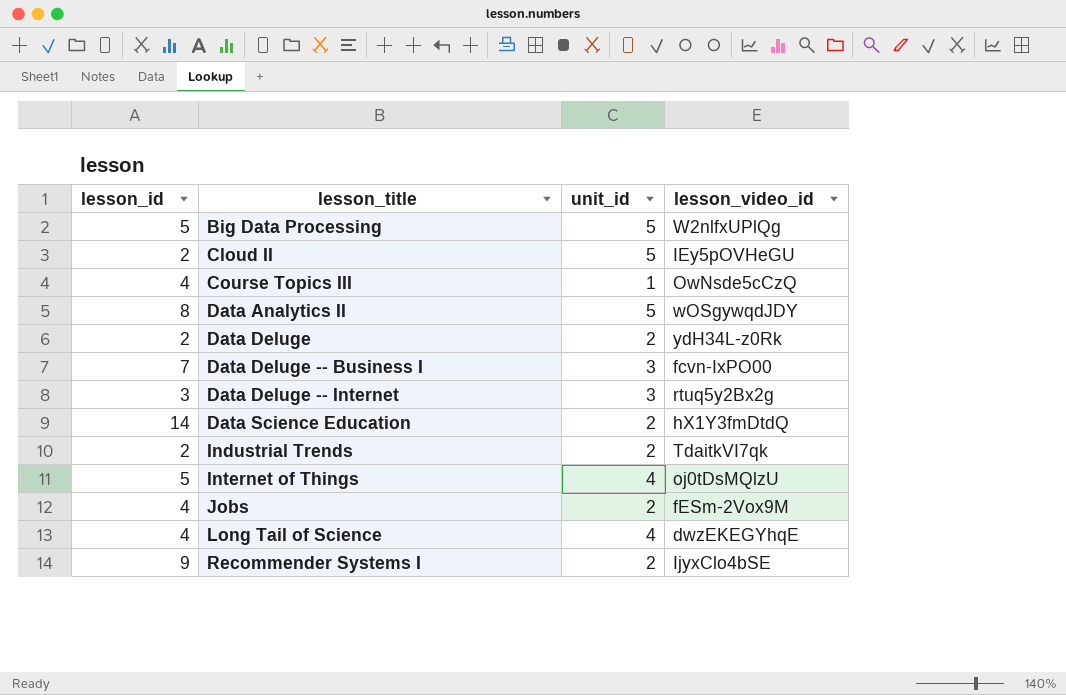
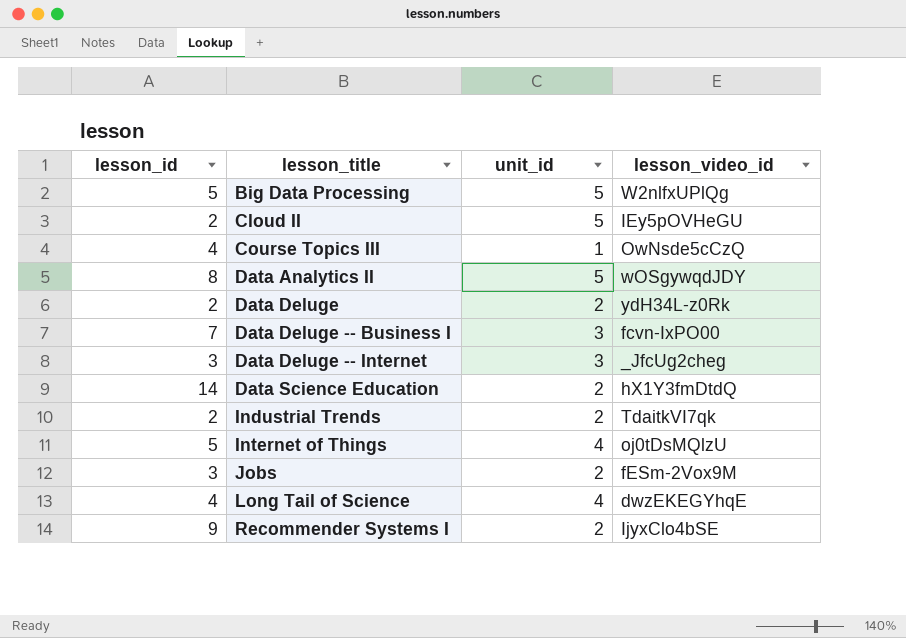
Data Deluge -- Internet | lesson_video_id: rtuq5y2Bx2g -> _JfcUg2cheg
Jobs | lesson_id: 4 -> 3

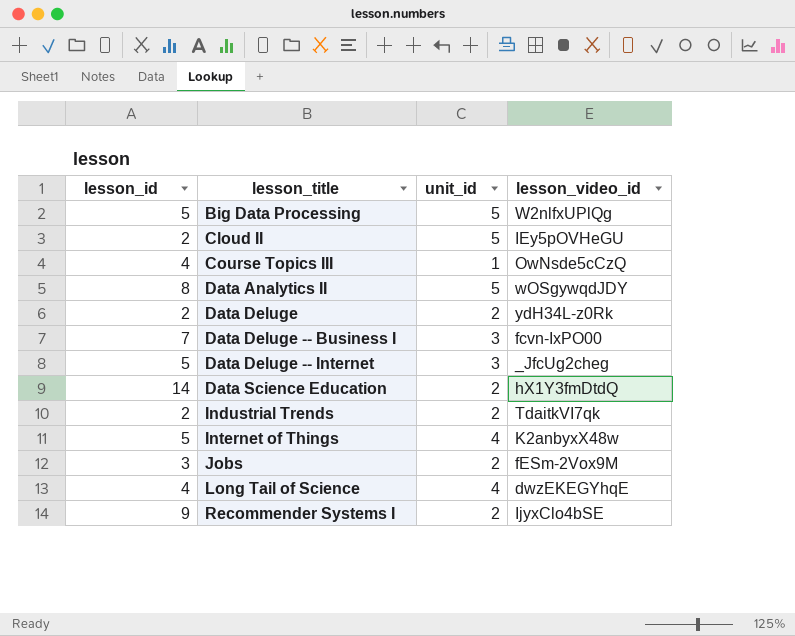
Data Deluge -- Internet | lesson_id: 3 -> 5
Internet of Things | lesson_video_id: oj0tDsMQlzU -> K2anbyxX48w

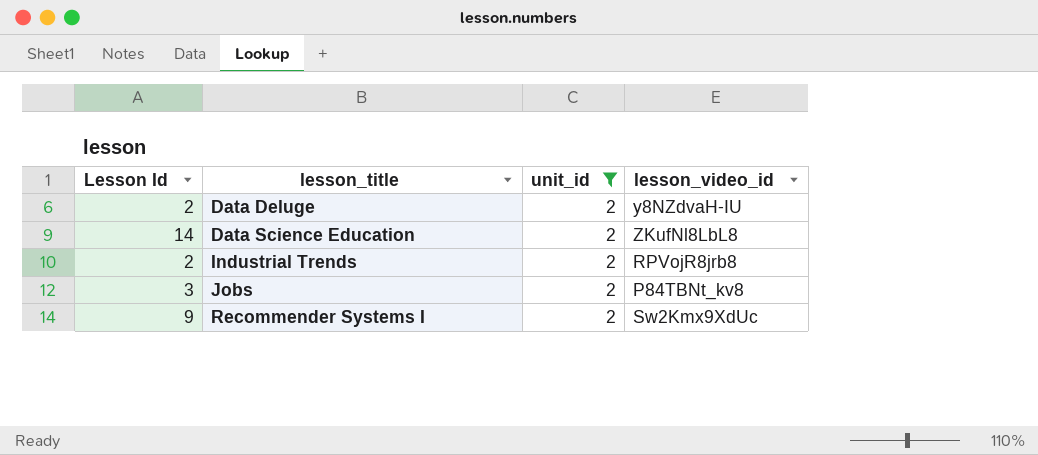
filter: none -> unit_id = 2
column name: lesson_id -> Lesson Id
Data Deluge | lesson_video_id: ydH34L-z0Rk -> y8NZdvaH-IU
Data Science Education | lesson_video_id: hX1Y3fmDtdQ -> ZKufNl8LbL8
Industrial Trends | lesson_video_id: TdaitkVI7qk -> RPVojR8jrb8
Jobs | lesson_video_id: fESm-2Vox9M -> P84TBNt_kv8
Recommender Systems I | lesson_video_id: IjyxClo4bSE -> Sw2Kmx9XdUc

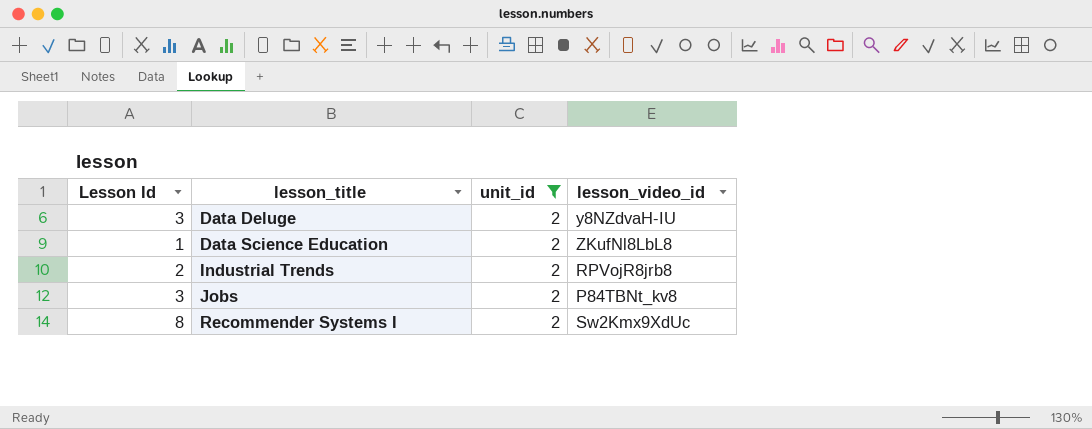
Data Deluge | Lesson Id: 2 -> 3
Data Science Education | Lesson Id: 14 -> 1
Recommender Systems I | Lesson Id: 9 -> 8

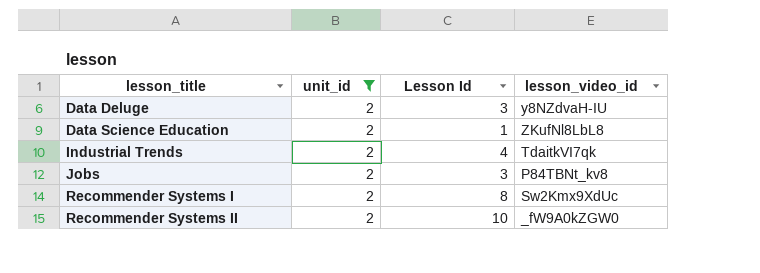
column Lesson Id | position: 1 -> 3
Industrial Trends | Lesson Id: 2 -> 4
Industrial Trends | lesson_video_id: RPVojR8jrb8 -> TdaitkVI7qk
row Recommender Systems II: none -> 2 | 10 | _fW9A0kZGW0

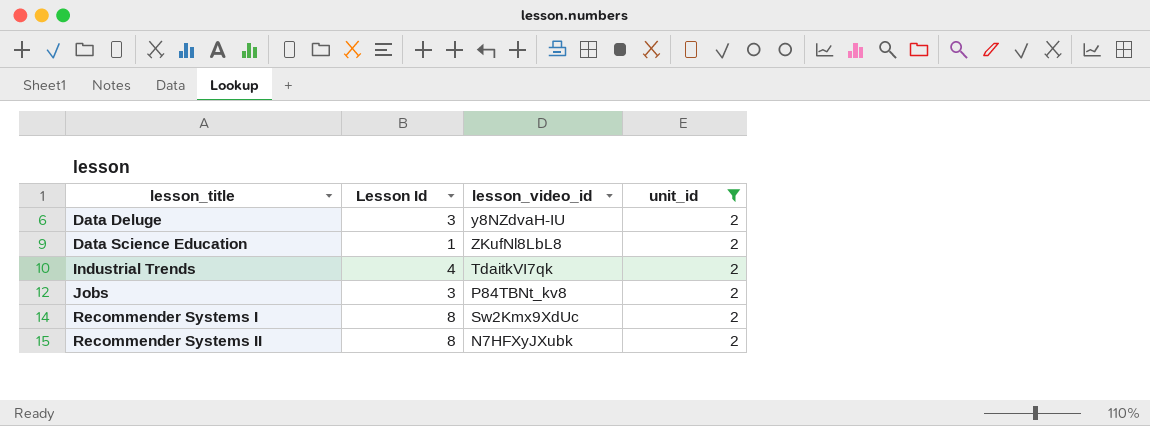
column unit_id | position: 2 -> 4
Recommender Systems II | Lesson Id: 10 -> 8
Recommender Systems II | lesson_video_id: _fW9A0kZGW0 -> N7HFXyJXubk

